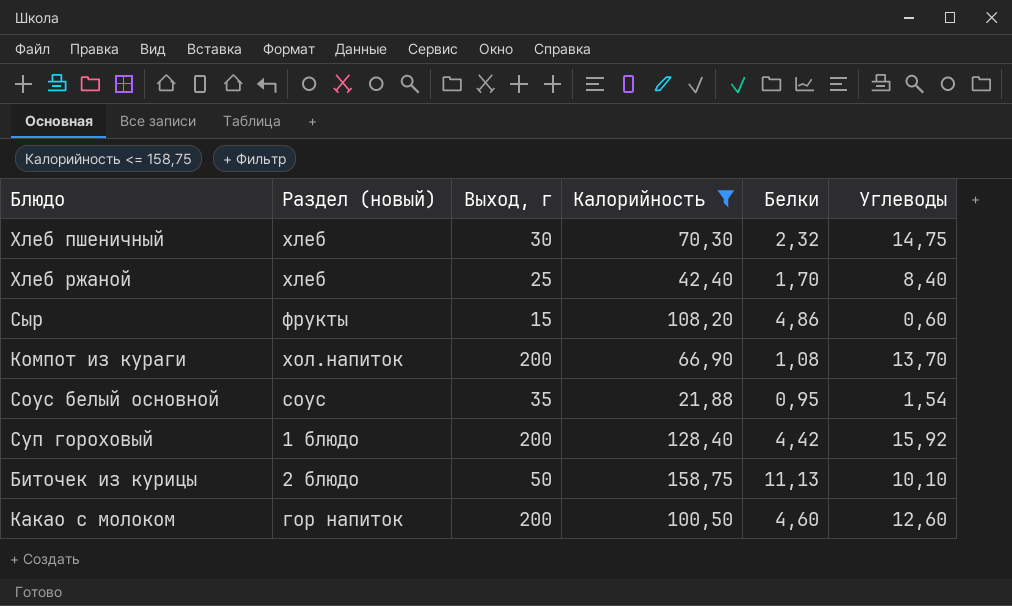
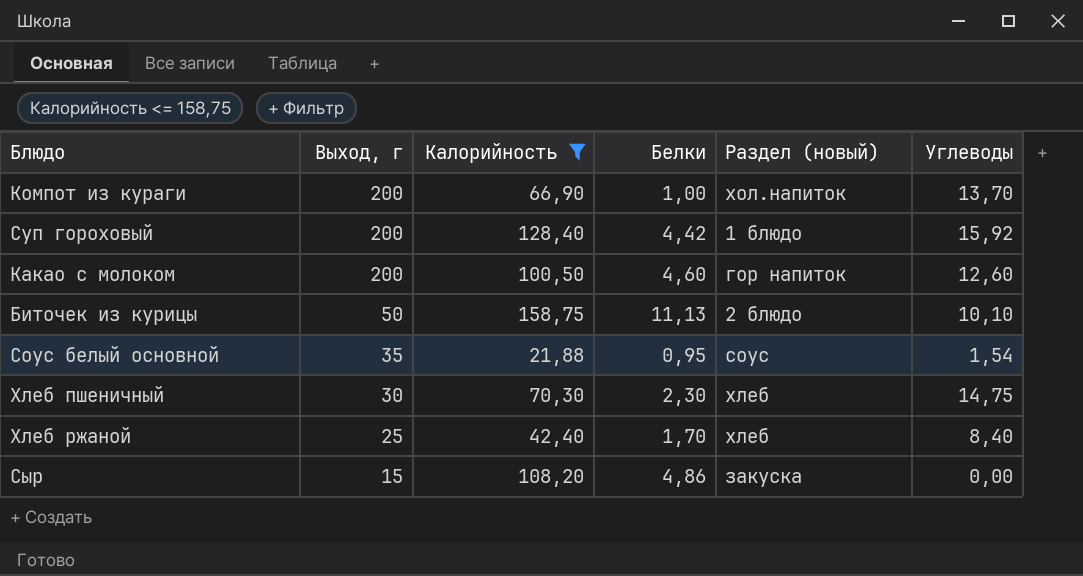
row order: none -> Выход, г descending
column Раздел (новый) | position: 2 -> 5
Компот из кураги | Белки: 1,08 -> 1,00
Хлеб пшеничный | Белки: 2,32 -> 2,30
Сыр | Раздел (новый): фрукты -> закуска
Сыр | Углеводы: 0,60 -> 0,00

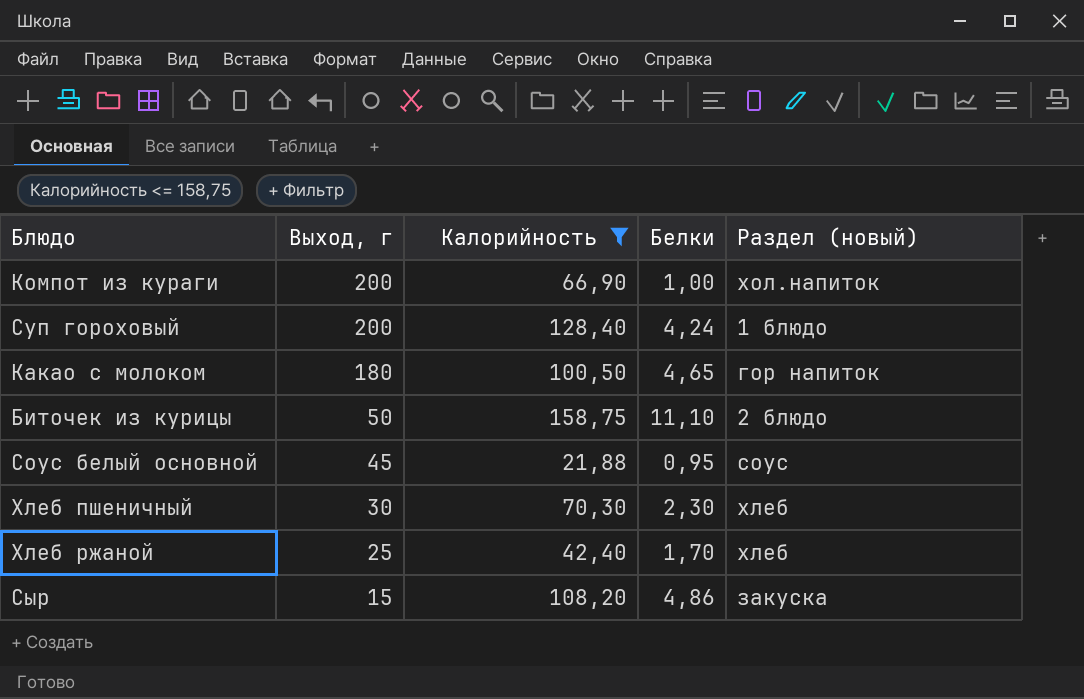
column Углеводы | position: 6 -> none
Суп гороховый | Белки: 4,42 -> 4,24
Какао с молоком | Выход, г: 200 -> 180
Какао с молоком | Белки: 4,60 -> 4,65
Биточек из курицы | Белки: 11,13 -> 11,10
Соус белый основной | Выход, г: 35 -> 45

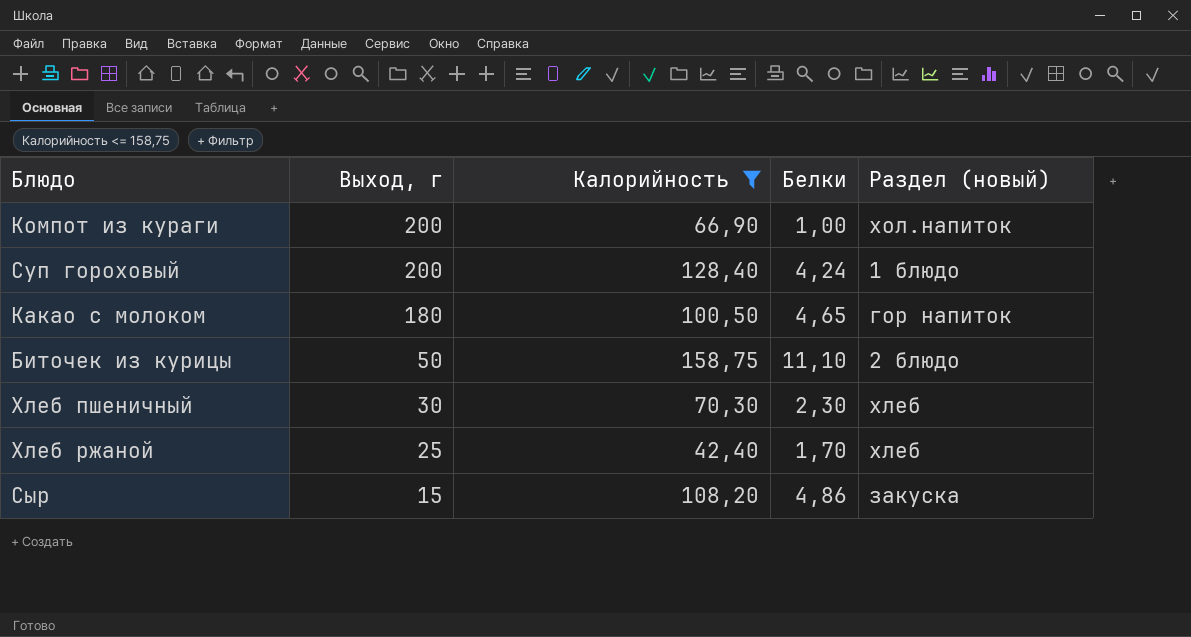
row Соус белый основной: 45 | 21,88 | 0,95 | соус -> none

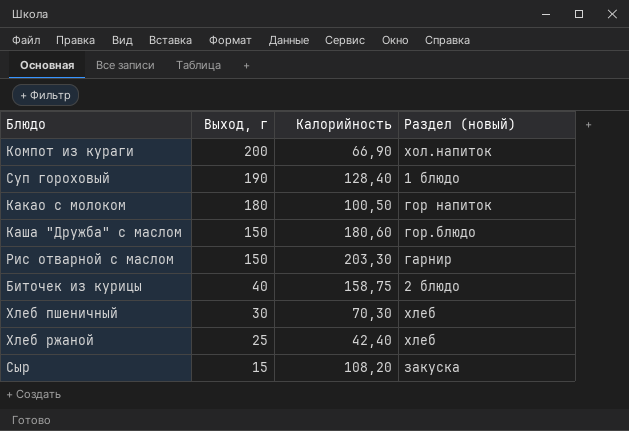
filter: Калорийность <= 158,75 -> none
column Белки | position: 4 -> none
Суп гороховый | Выход, г: 200 -> 190
Биточек из курицы | Выход, г: 50 -> 40

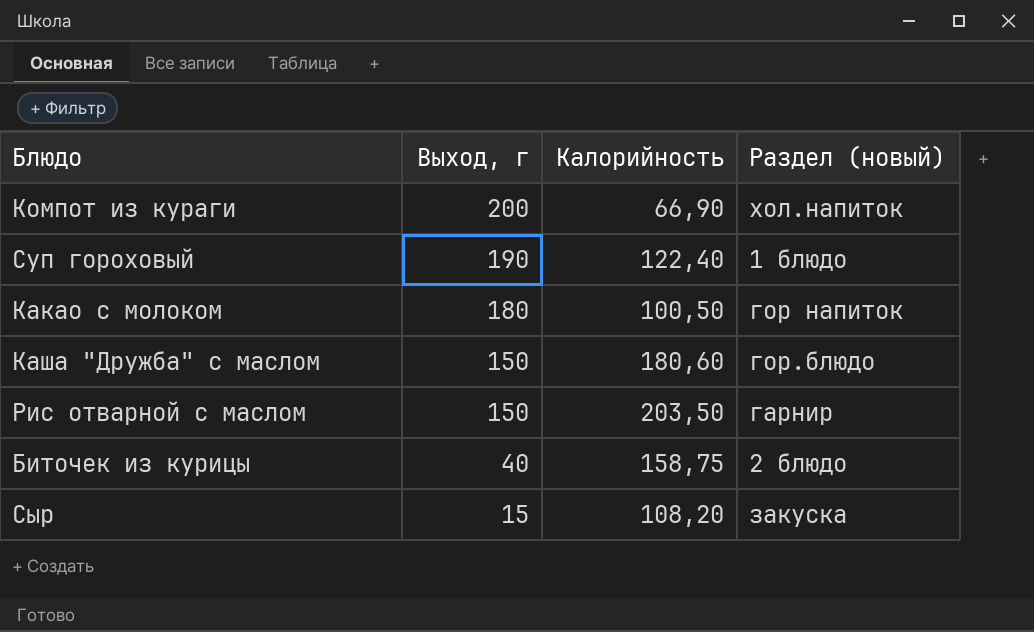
row Хлеб пшеничный: 30 | 70,30 | хлеб -> none
row Хлеб ржаной: 25 | 42,40 | хлеб -> none
Суп гороховый | Калорийность: 128,40 -> 122,40
Рис отварной с маслом | Калорийность: 203,30 -> 203,50

